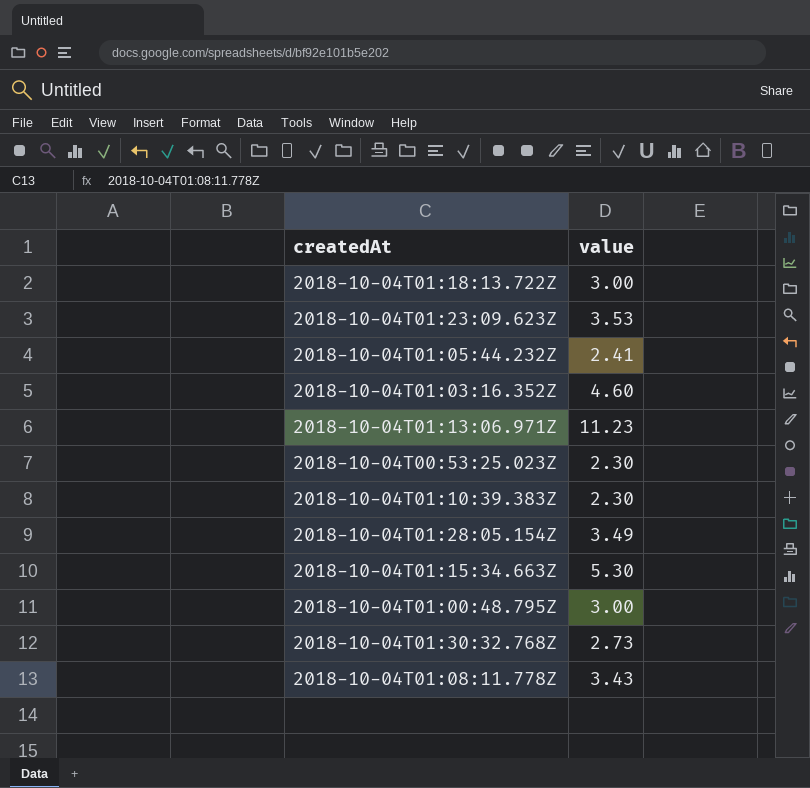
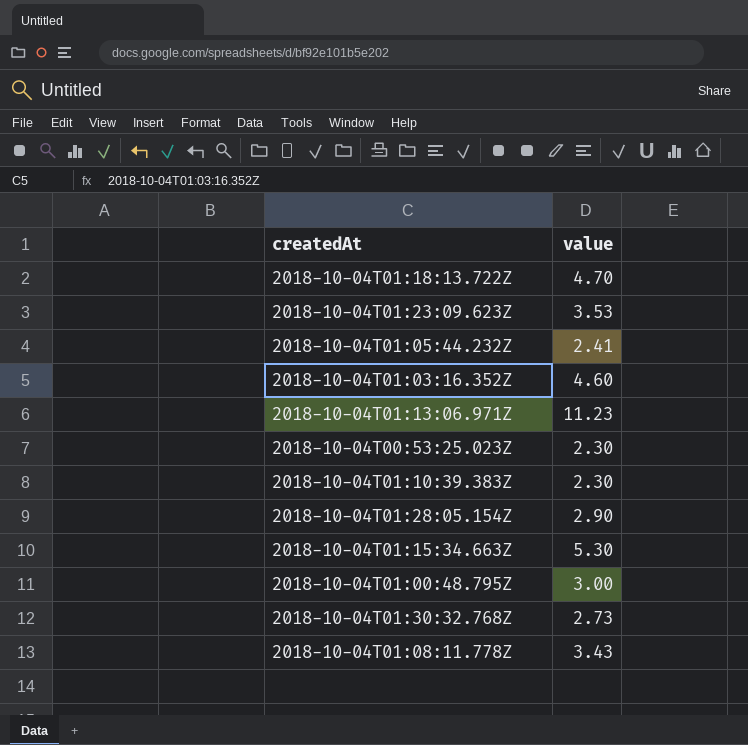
2018-10-04T01:18:13.722Z | value: 3.00 -> 4.70
2018-10-04T01:28:05.154Z | value: 3.49 -> 2.90

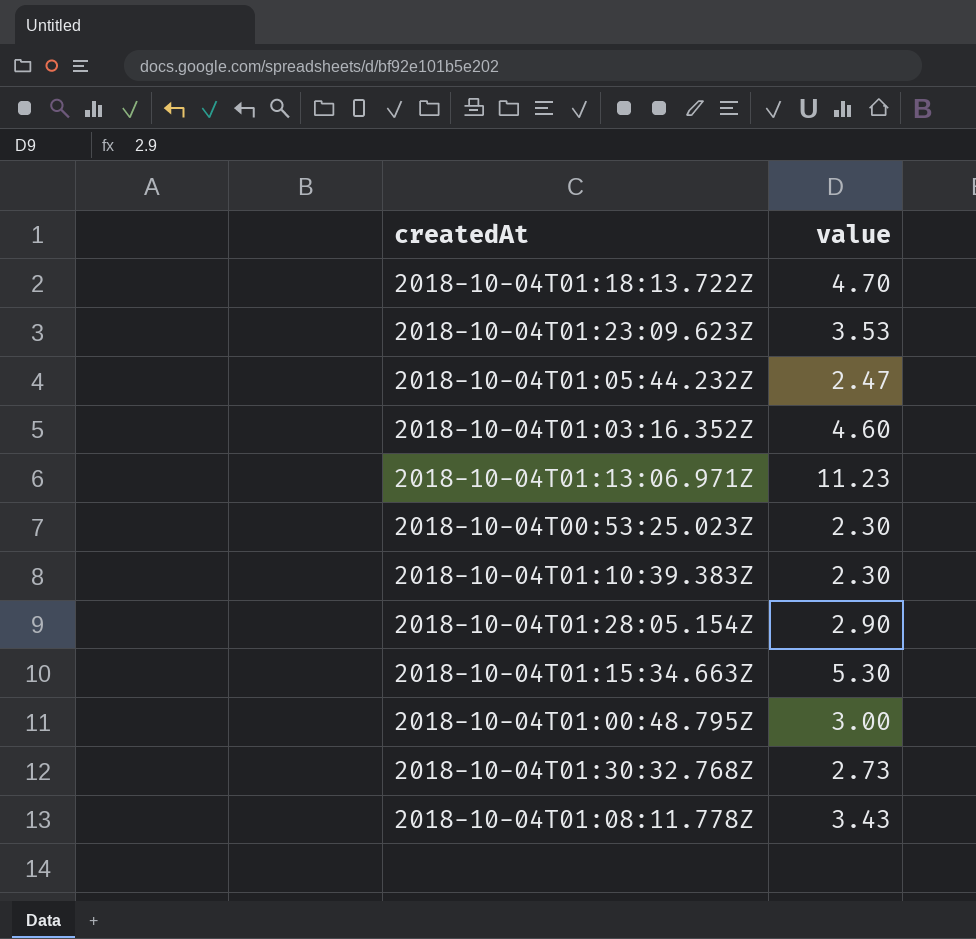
2018-10-04T01:05:44.232Z | value: 2.41 -> 2.47

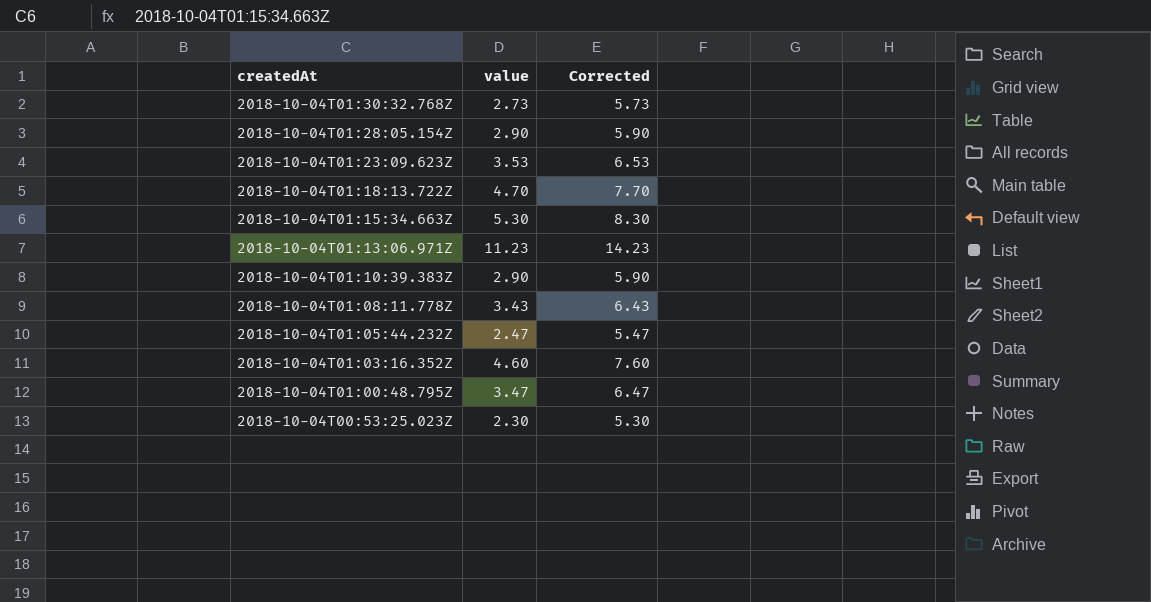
row order: none -> createdAt descending
column Corrected | formula: none -> [value] + 3
2018-10-04T01:10:39.383Z | value: 2.30 -> 2.90
2018-10-04T01:00:48.795Z | value: 3.00 -> 3.47

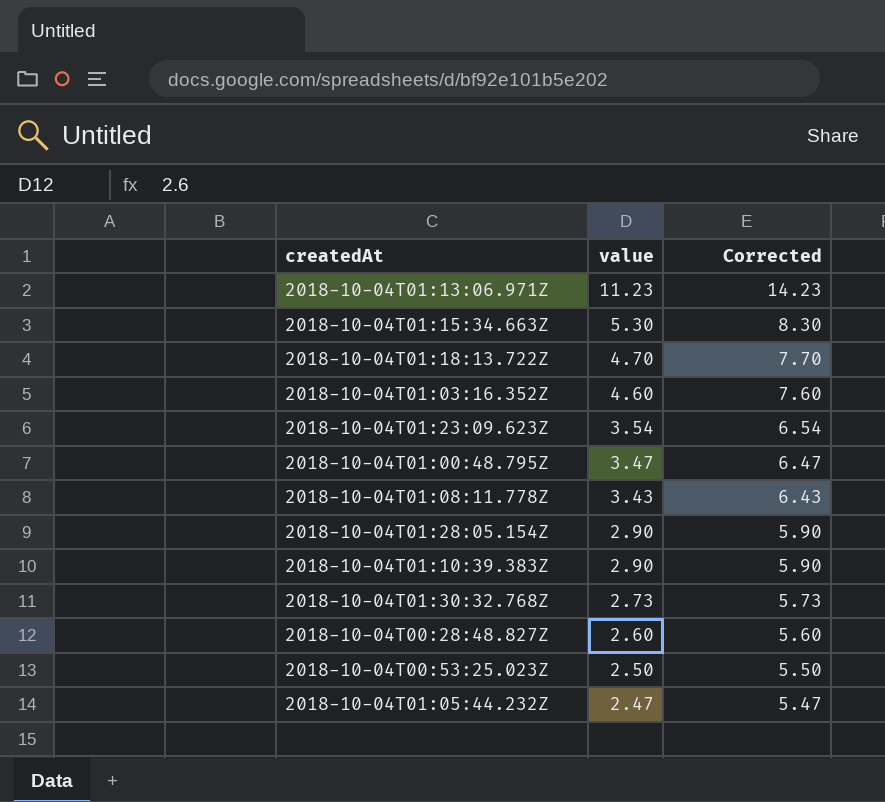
row order: createdAt descending -> value descending
2018-10-04T01:23:09.623Z | value: 3.53 -> 3.54
2018-10-04T01:23:09.623Z | Corrected: 6.53 -> 6.54
row 2018-10-04T00:28:48.827Z: none -> 2.60 | 5.60
2018-10-04T00:53:25.023Z | value: 2.30 -> 2.50
2018-10-04T00:53:25.023Z | Corrected: 5.30 -> 5.50

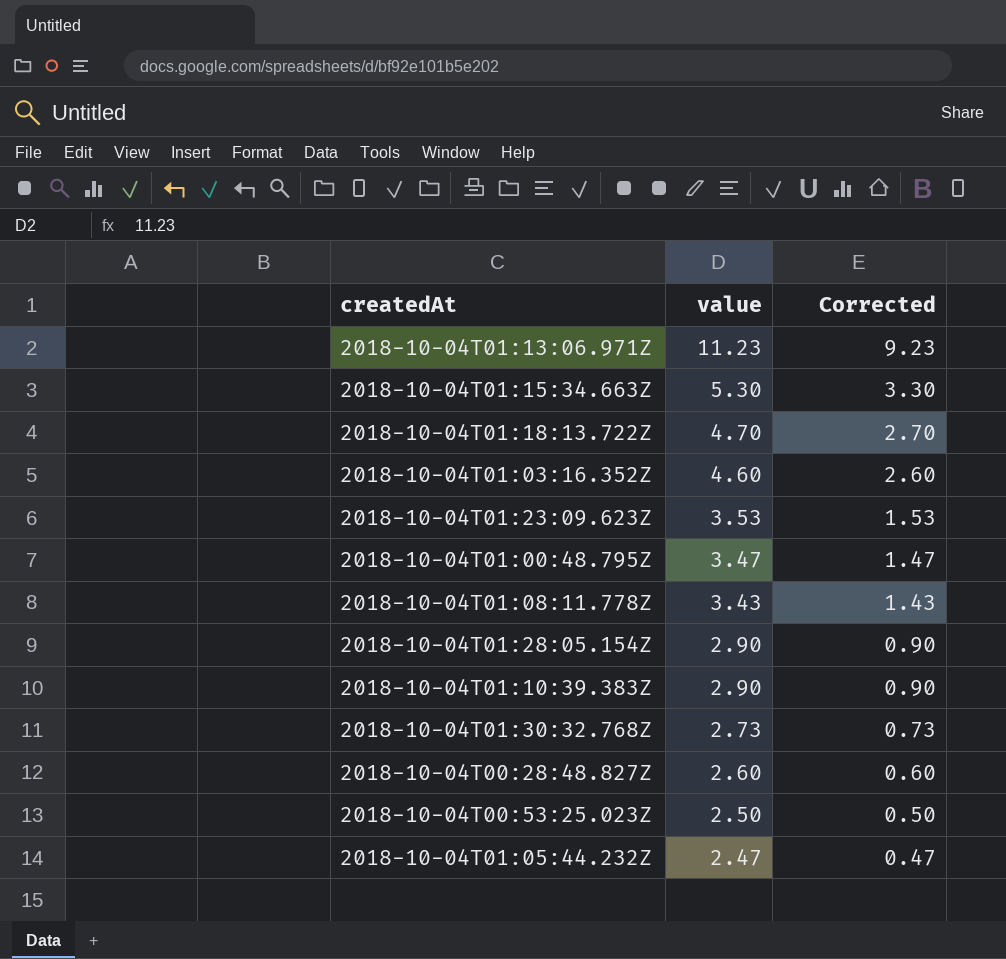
column Corrected | formula: [value] + 3 -> [value] - 2
2018-10-04T01:23:09.623Z | value: 3.54 -> 3.53

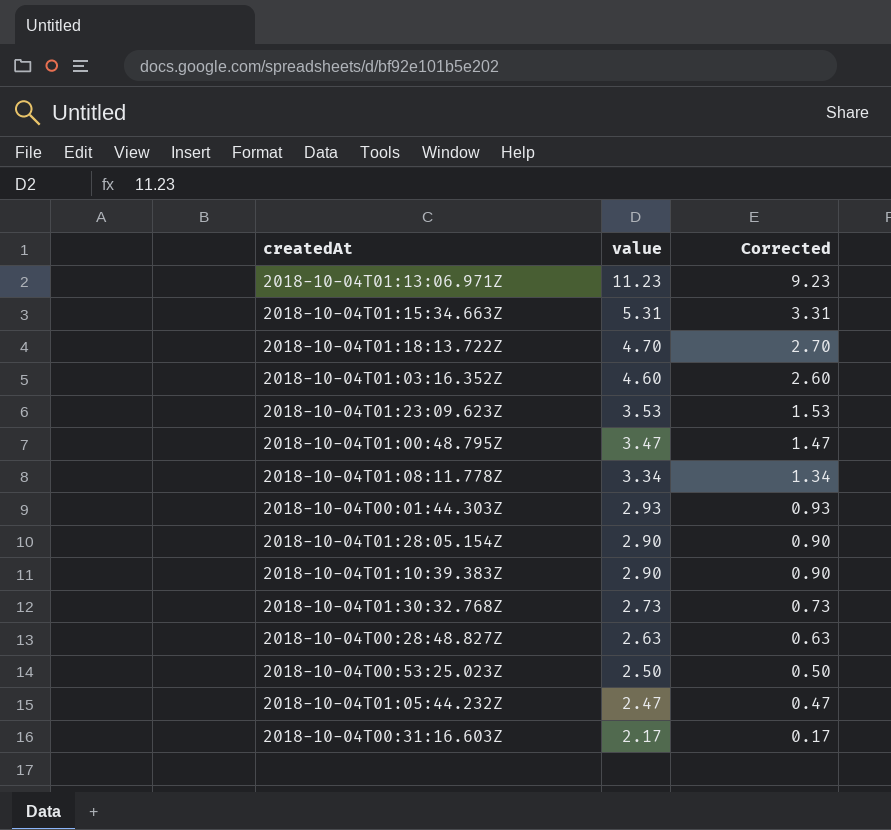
2018-10-04T01:15:34.663Z | value: 5.30 -> 5.31
2018-10-04T01:15:34.663Z | Corrected: 3.30 -> 3.31
2018-10-04T01:08:11.778Z | value: 3.43 -> 3.34
2018-10-04T01:08:11.778Z | Corrected: 1.43 -> 1.34
row 2018-10-04T00:01:44.303Z: none -> 2.93 | 0.93
2018-10-04T00:28:48.827Z | value: 2.60 -> 2.63
2018-10-04T00:28:48.827Z | Corrected: 0.60 -> 0.63
row 2018-10-04T00:31:16.603Z: none -> 2.17 | 0.17

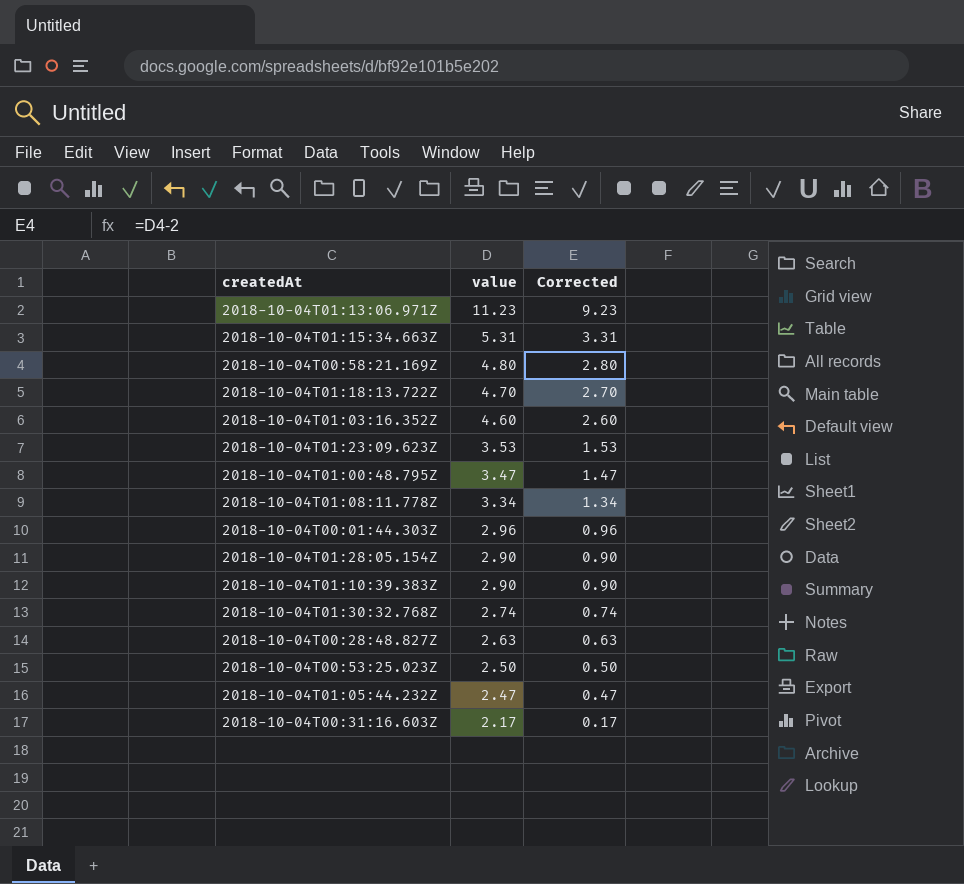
row 2018-10-04T00:58:21.169Z: none -> 4.80 | 2.80
2018-10-04T00:01:44.303Z | value: 2.93 -> 2.96
2018-10-04T00:01:44.303Z | Corrected: 0.93 -> 0.96
2018-10-04T01:30:32.768Z | value: 2.73 -> 2.74
2018-10-04T01:30:32.768Z | Corrected: 0.73 -> 0.74

